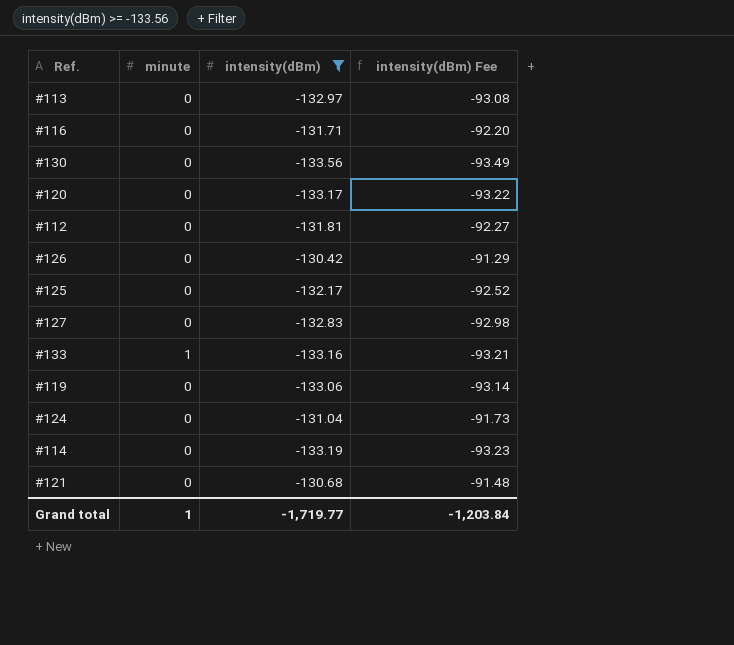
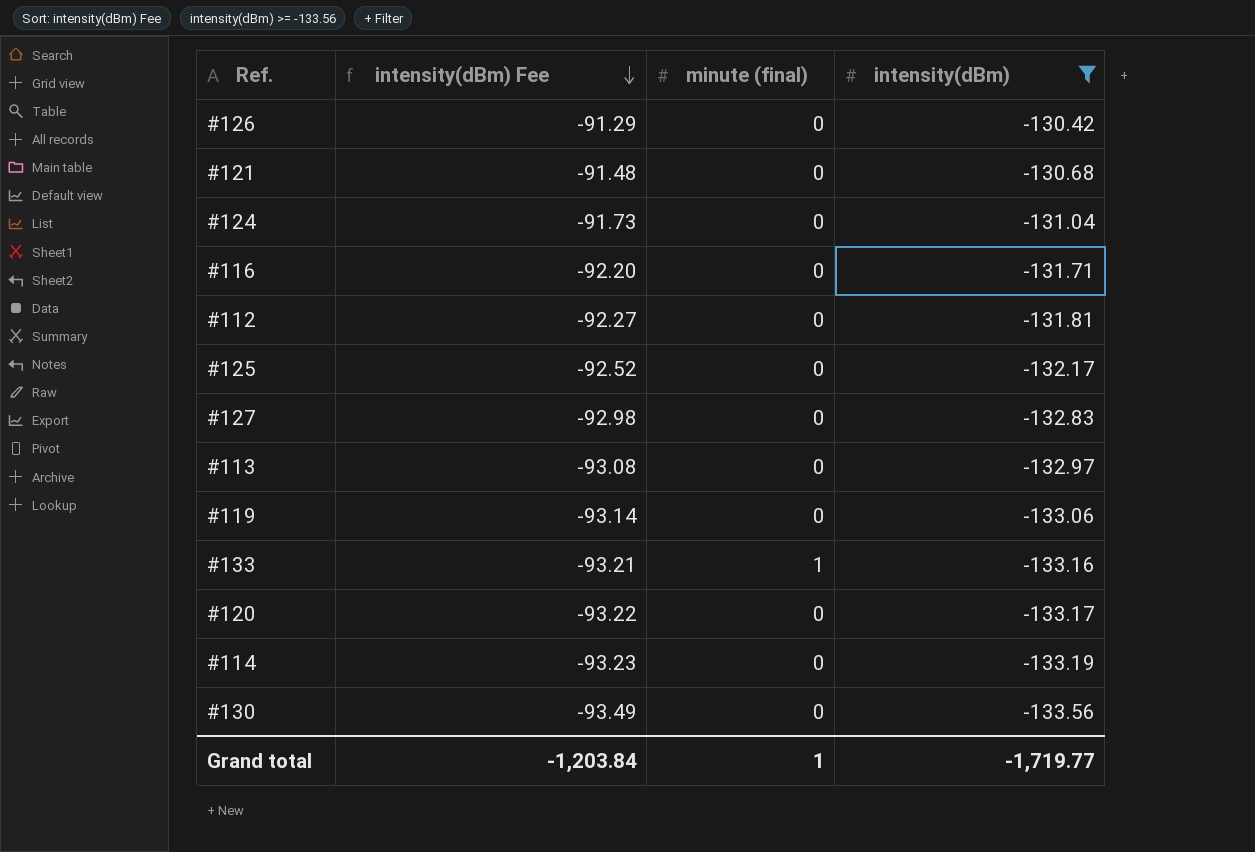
row order: none -> intensity(dBm) Fee descending
column intensity(dBm) Fee | position: 4 -> 2
column name: minute -> minute (final)

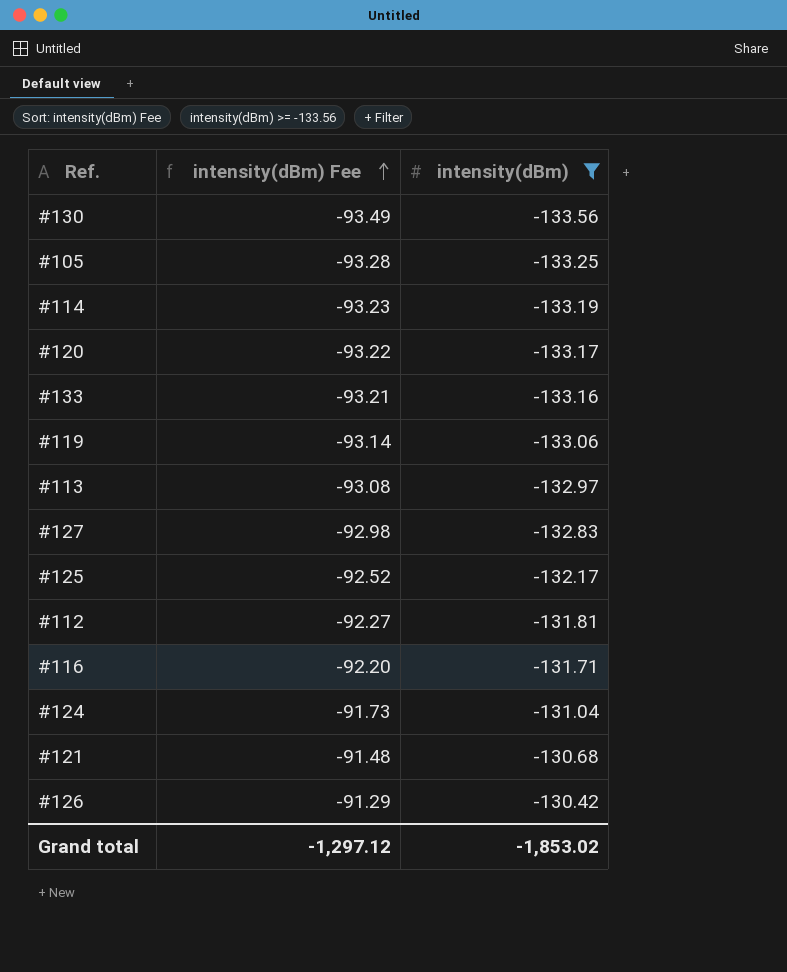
row order: intensity(dBm) Fee descending -> intensity(dBm) Fee ascending
column minute (final) | position: 3 -> none
row #105: none -> -93.28 | -133.25
Grand total | intensity(dBm) Fee: -1,203.84 -> -1,297.12
Grand total | intensity(dBm): -1,719.77 -> -1,853.02

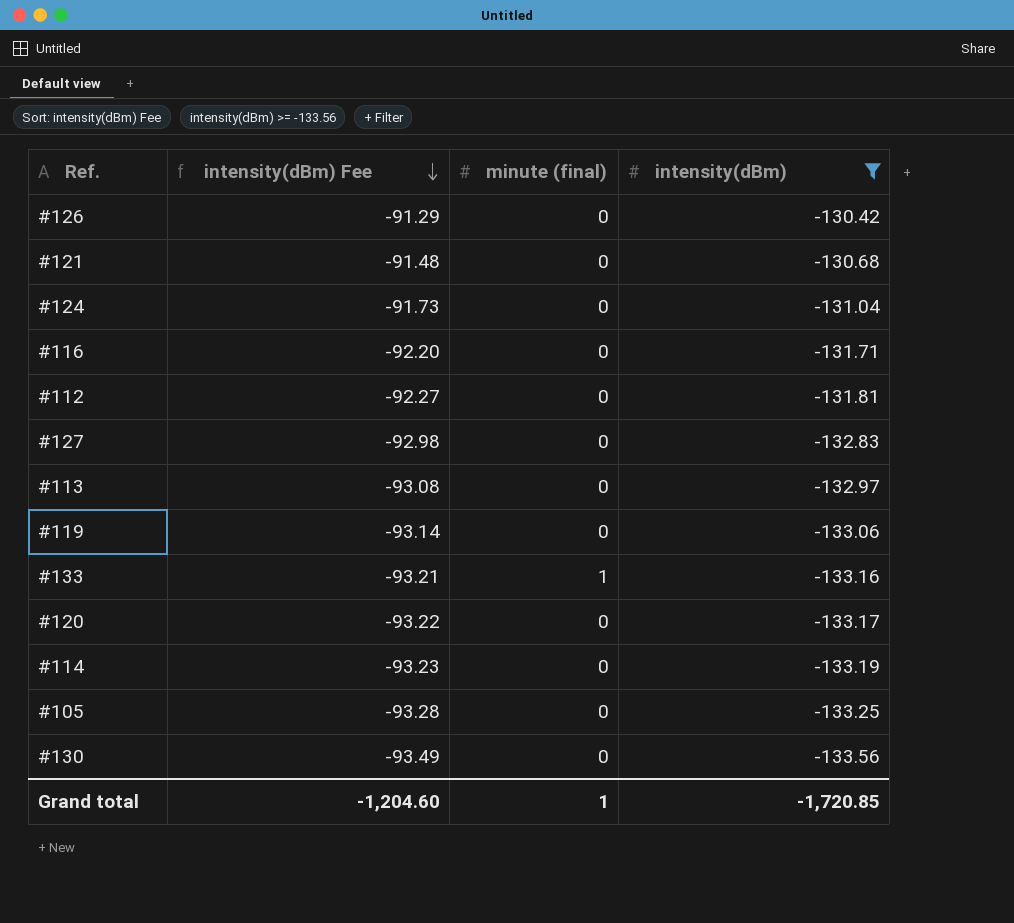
row order: intensity(dBm) Fee ascending -> intensity(dBm) Fee descending
column minute (final) | position: none -> 3
row #125: -92.52 | -132.17 -> none
Grand total | intensity(dBm) Fee: -1,297.12 -> -1,204.60
Grand total | intensity(dBm): -1,853.02 -> -1,720.85

